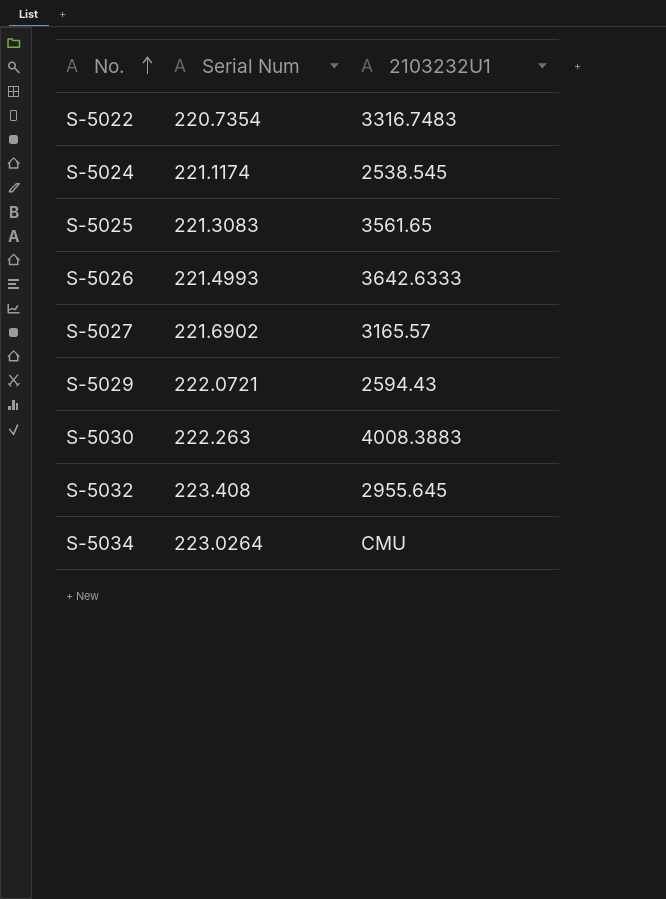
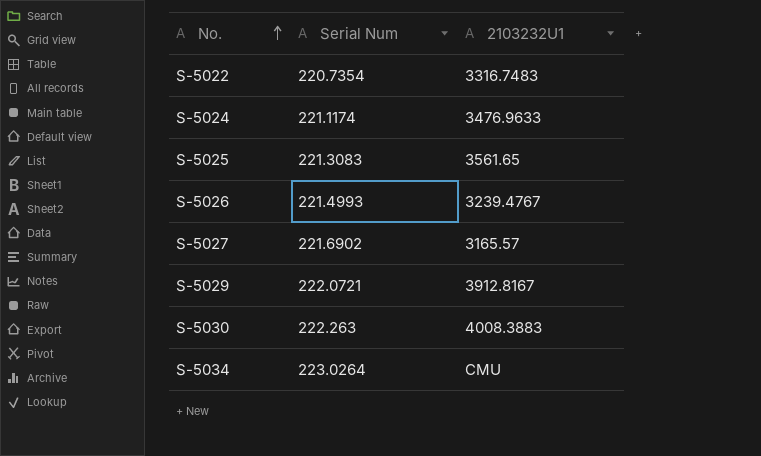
row S-5032: 223.408 | 2955.645 -> none
S-5024 | 2103232U1: 2538.545 -> 3476.9633
S-5026 | 2103232U1: 3642.6333 -> 3239.4767
S-5029 | 2103232U1: 2594.43 -> 3912.8167

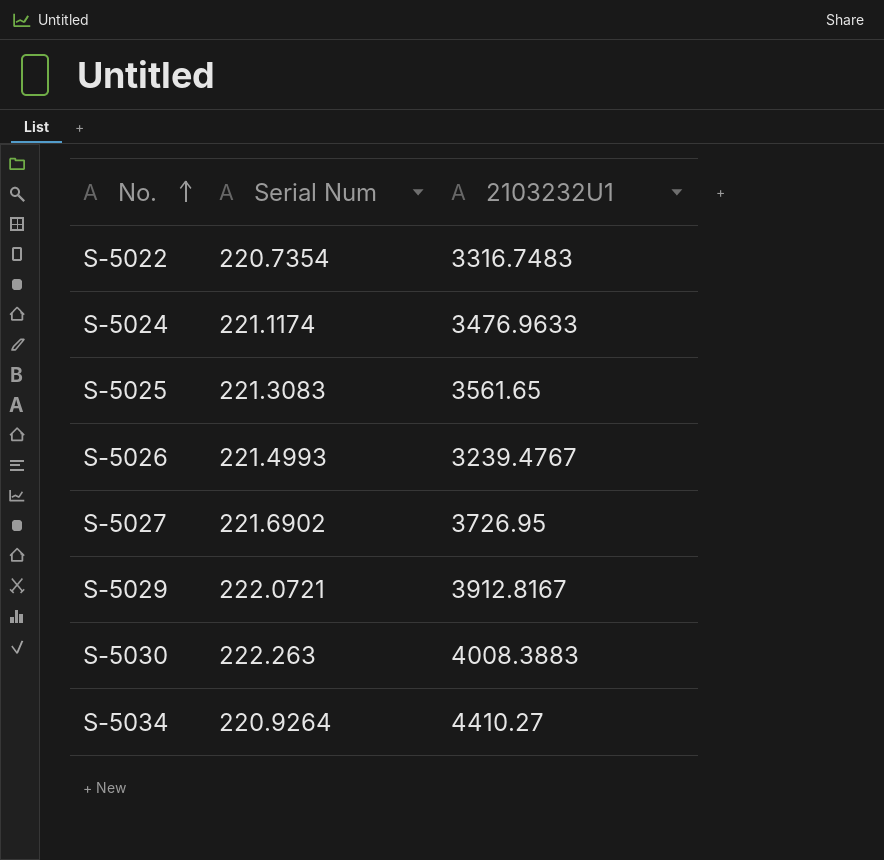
S-5027 | 2103232U1: 3165.57 -> 3726.95
S-5034 | Serial Num: 223.0264 -> 220.9264
S-5034 | 2103232U1: CMU -> 4410.27

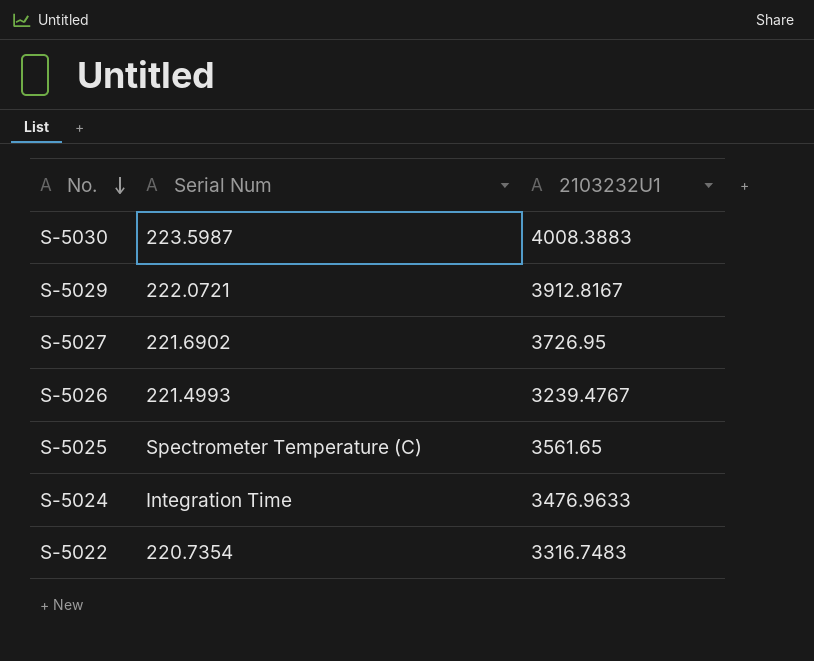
row order: No. ascending -> No. descending
row S-5034: 220.9264 | 4410.27 -> none
S-5030 | Serial Num: 222.263 -> 223.5987
S-5025 | Serial Num: 221.3083 -> Spectrometer Temperature (C)
S-5024 | Serial Num: 221.1174 -> Integration Time

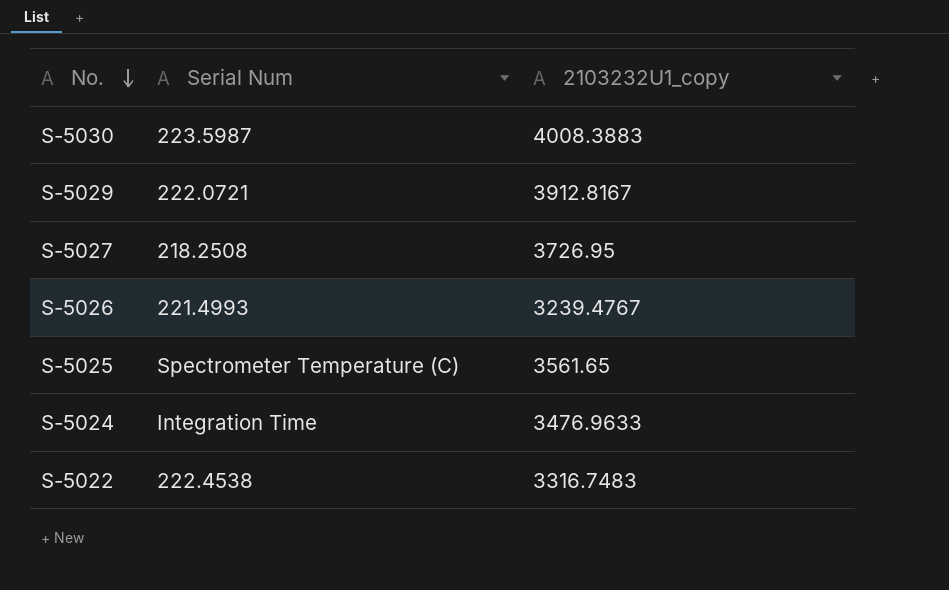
column name: 2103232U1 -> 2103232U1_copy
S-5027 | Serial Num: 221.6902 -> 218.2508
S-5022 | Serial Num: 220.7354 -> 222.4538

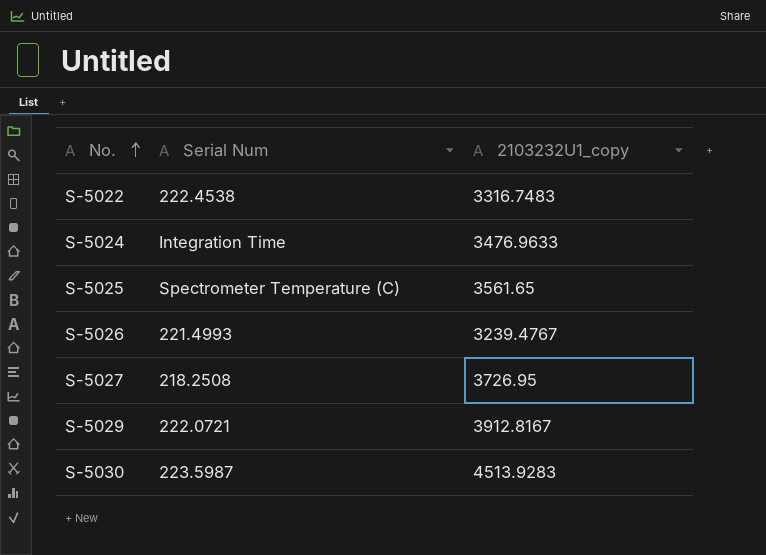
row order: No. descending -> No. ascending
S-5030 | 2103232U1_copy: 4008.3883 -> 4513.9283

